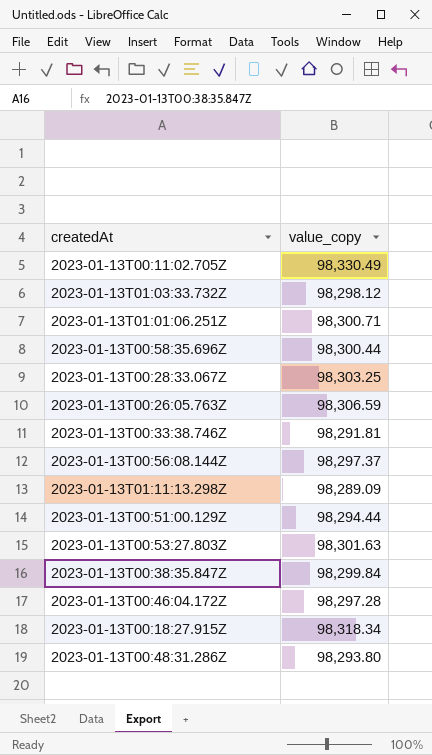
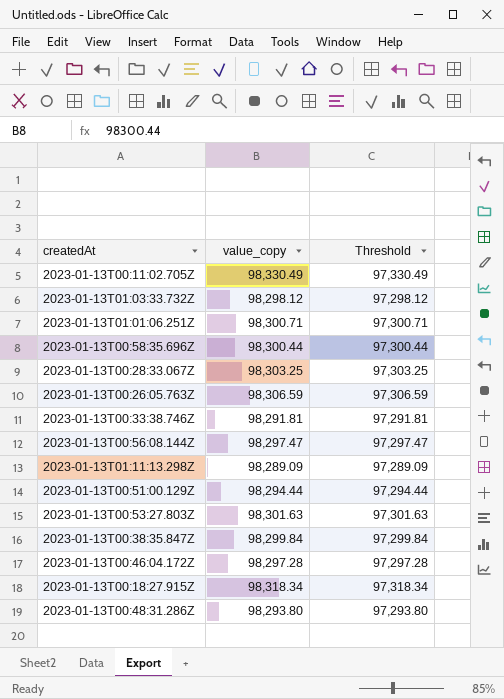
column Threshold | formula: none -> [value_copy] - 1000
2023-01-13T00:56:08.144Z | value_copy: 98,297.37 -> 98,297.47

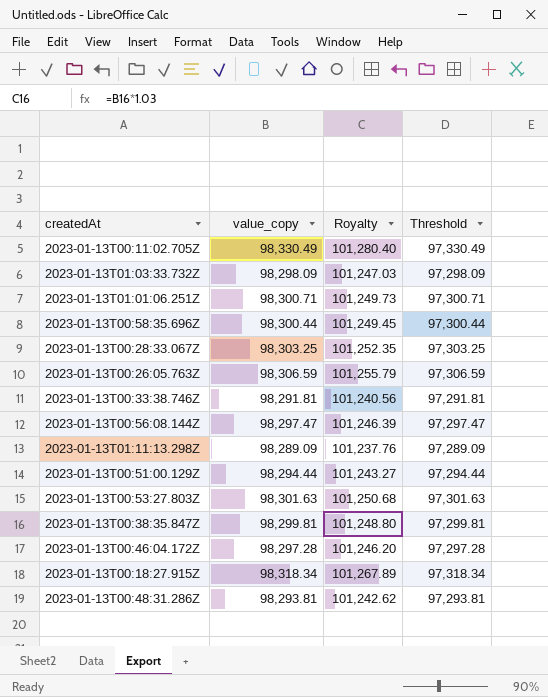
column Royalty | formula: none -> [value_copy] * 1.03
2023-01-13T01:03:33.732Z | value_copy: 98,298.12 -> 98,298.09
2023-01-13T01:03:33.732Z | Threshold: 97,298.12 -> 97,298.09
2023-01-13T00:38:35.847Z | value_copy: 98,299.84 -> 98,299.81
2023-01-13T00:38:35.847Z | Threshold: 97,299.84 -> 97,299.81
2023-01-13T00:48:31.286Z | value_copy: 98,293.80 -> 98,293.81
2023-01-13T00:48:31.286Z | Threshold: 97,293.80 -> 97,293.81

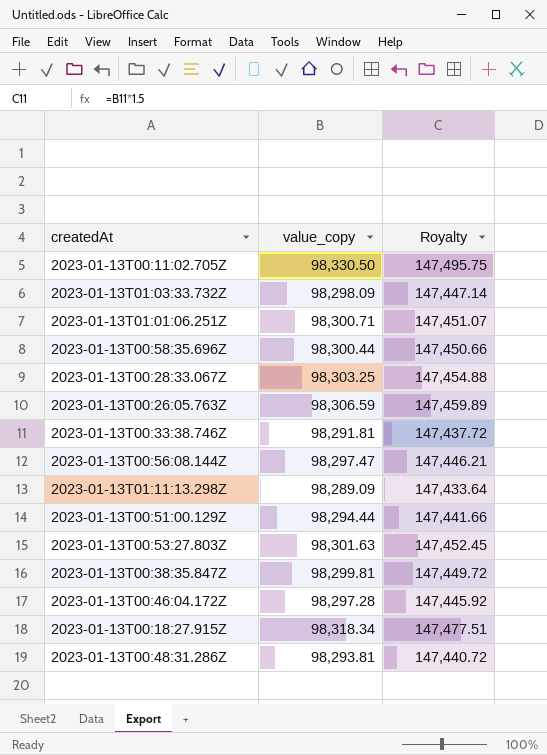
column Threshold | formula: [value_copy] - 1000 -> none
column Royalty | formula: [value_copy] * 1.03 -> [value_copy] * 1.5
2023-01-13T00:11:02.705Z | value_copy: 98,330.49 -> 98,330.50

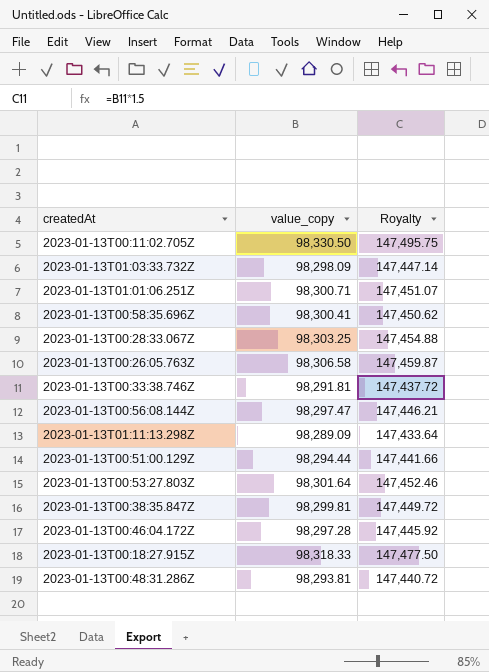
2023-01-13T00:58:35.696Z | value_copy: 98,300.44 -> 98,300.41
2023-01-13T00:58:35.696Z | Royalty: 147,450.66 -> 147,450.62
2023-01-13T00:26:05.763Z | value_copy: 98,306.59 -> 98,306.58
2023-01-13T00:26:05.763Z | Royalty: 147,459.89 -> 147,459.87
2023-01-13T00:53:27.803Z | value_copy: 98,301.63 -> 98,301.64
2023-01-13T00:53:27.803Z | Royalty: 147,452.45 -> 147,452.46
2023-01-13T00:18:27.915Z | value_copy: 98,318.34 -> 98,318.33
2023-01-13T00:18:27.915Z | Royalty: 147,477.51 -> 147,477.50

